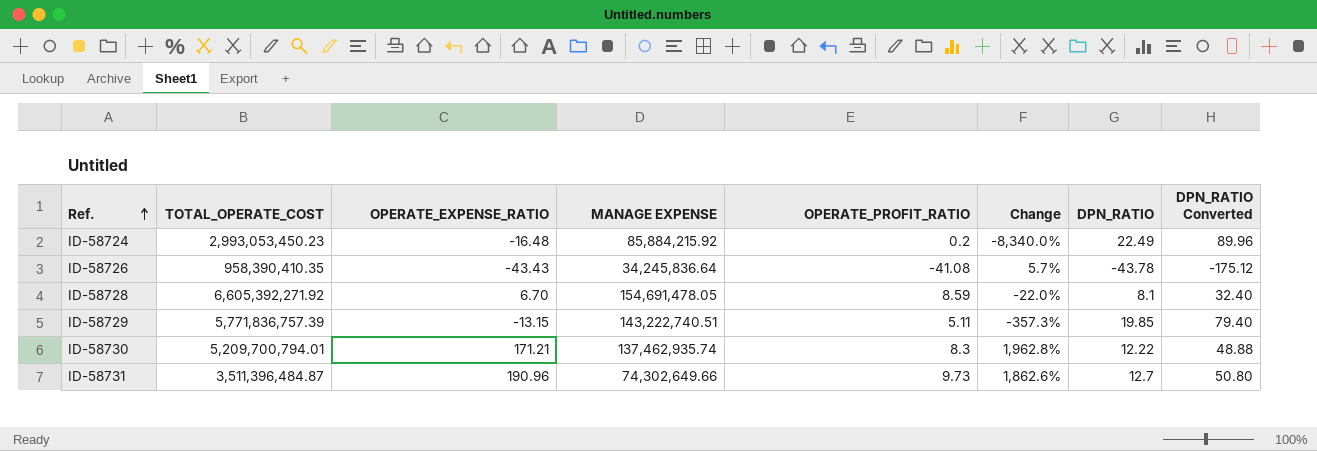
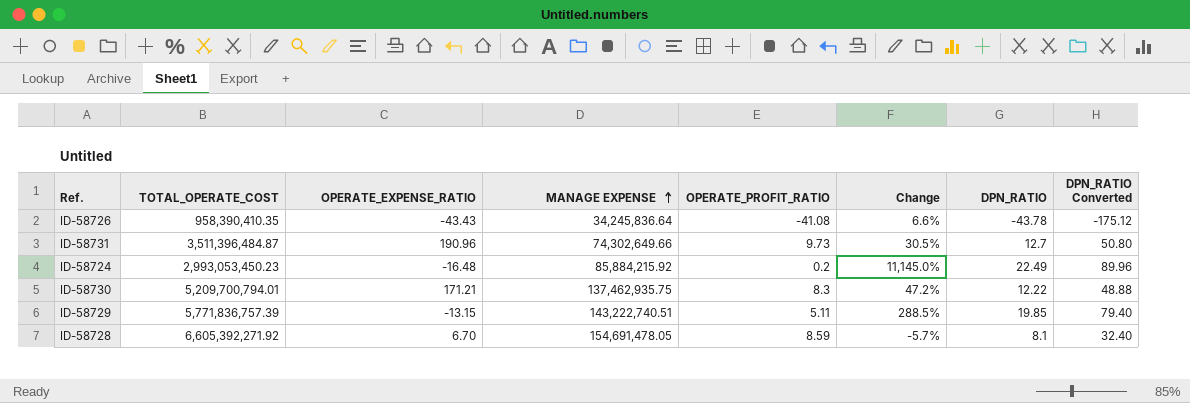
row order: Ref. ascending -> MANAGE EXPENSE ascending
column Change | formula: ([OPERATE_EXPENSE_RATIO] - [OPERATE_PROFIT_RATIO]) / [OPERATE_PROFIT_RATIO] -> ([DPN_RATIO] - [OPERATE_PROFIT_RATIO]) / [OPERATE_PROFIT_RATIO]
ID-58730 | MANAGE EXPENSE: 137,462,935.74 -> 137,462,935.75

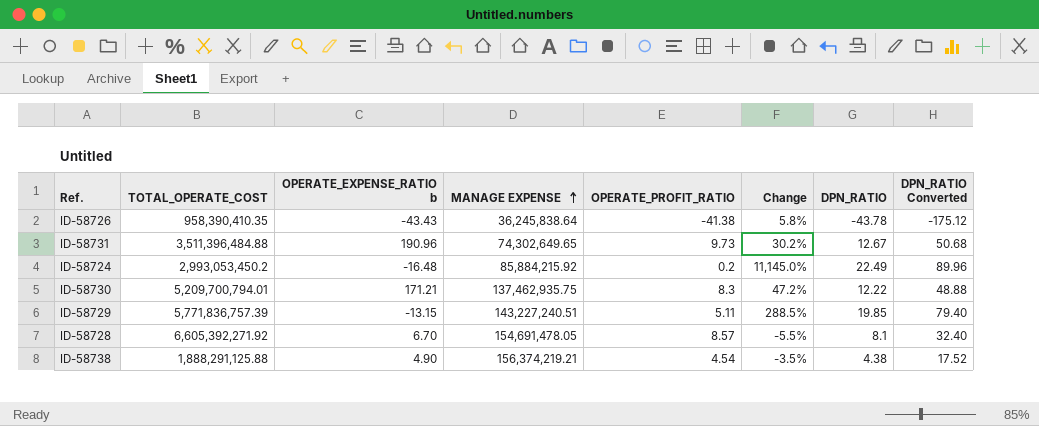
column name: OPERATE_EXPENSE_RATIO -> OPERATE_EXPENSE_RATIO b
ID-58726 | MANAGE EXPENSE: 34,245,836.64 -> 36,245,838.64
ID-58726 | OPERATE_PROFIT_RATIO: -41.08 -> -41.38
ID-58726 | Change: 6.6% -> 5.8%
ID-58731 | TOTAL_OPERATE_COST: 3,511,396,484.87 -> 3,511,396,484.88
ID-58731 | MANAGE EXPENSE: 74,302,649.66 -> 74,302,649.65
ID-58731 | Change: 30.5% -> 30.2%
ID-58731 | DPN_RATIO: 12.7 -> 12.67
ID-58731 | DPN_RATIO Converted: 50.80 -> 50.68
ID-58724 | TOTAL_OPERATE_COST: 2,993,053,450.23 -> 2,993,053,450.2
ID-58729 | MANAGE EXPENSE: 143,222,740.51 -> 143,227,240.51
ID-58728 | OPERATE_PROFIT_RATIO: 8.59 -> 8.57
ID-58728 | Change: -5.7% -> -5.5%
row ID-58738: none -> 1,888,291,125.88 | 4.90 | 156,374,219.21 | 4.54 | -3.5% | 4.38 | 17.52

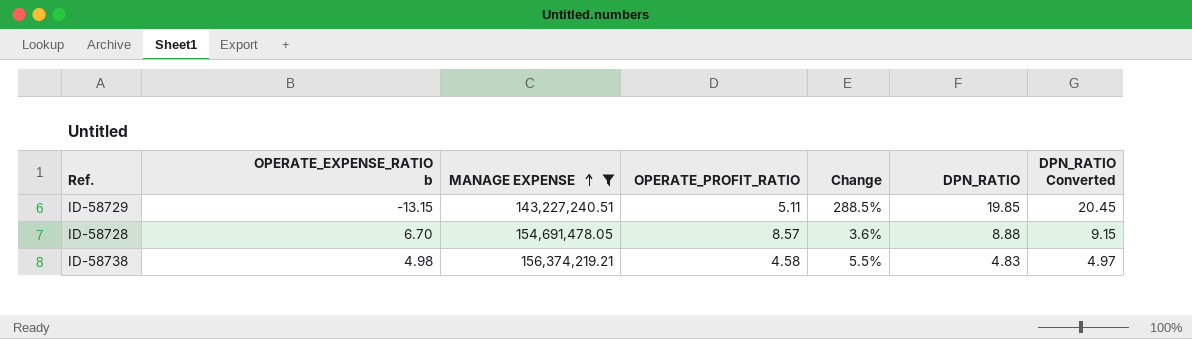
filter: none -> MANAGE EXPENSE >= 143,227,240.51
column TOTAL_OPERATE_COST | position: 2 -> none
column DPN_RATIO Converted | formula: [DPN_RATIO] * 4 -> [DPN_RATIO] * 1.03
ID-58728 | Change: -5.5% -> 3.6%
ID-58728 | DPN_RATIO: 8.1 -> 8.88
ID-58738 | OPERATE_EXPENSE_RATIO b: 4.90 -> 4.98
ID-58738 | OPERATE_PROFIT_RATIO: 4.54 -> 4.58
ID-58738 | Change: -3.5% -> 5.5%
ID-58738 | DPN_RATIO: 4.38 -> 4.83

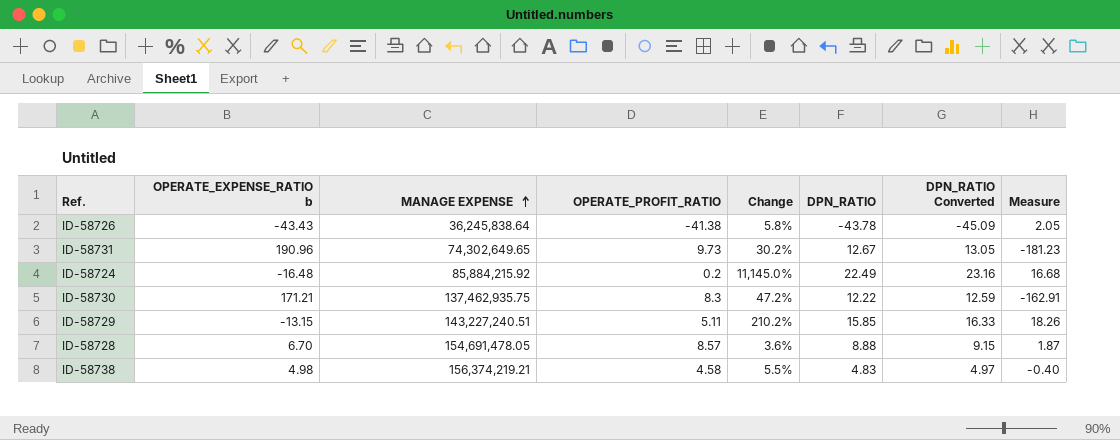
filter: MANAGE EXPENSE >= 143,227,240.51 -> none
column Measure | formula: none -> [OPERATE_PROFIT_RATIO] - [OPERATE_EXPENSE_RATIO b]
ID-58729 | Change: 288.5% -> 210.2%
ID-58729 | DPN_RATIO: 19.85 -> 15.85
ID-58729 | DPN_RATIO Converted: 20.45 -> 16.33

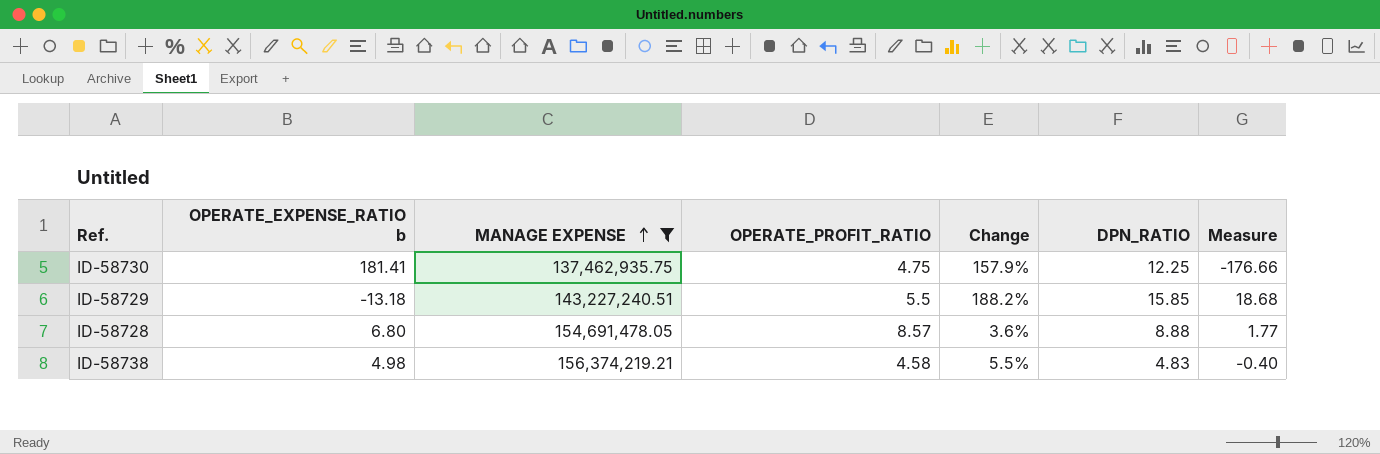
filter: none -> MANAGE EXPENSE >= 137,462,935.75
column DPN_RATIO Converted | formula: [DPN_RATIO] * 1.03 -> none
ID-58730 | OPERATE_EXPENSE_RATIO b: 171.21 -> 181.41
ID-58730 | OPERATE_PROFIT_RATIO: 8.3 -> 4.75
ID-58730 | Change: 47.2% -> 157.9%
ID-58730 | DPN_RATIO: 12.22 -> 12.25
ID-58730 | Measure: -162.91 -> -176.66
ID-58729 | OPERATE_EXPENSE_RATIO b: -13.15 -> -13.18
ID-58729 | OPERATE_PROFIT_RATIO: 5.11 -> 5.5
ID-58729 | Change: 210.2% -> 188.2%
ID-58729 | Measure: 18.26 -> 18.68
ID-58728 | OPERATE_EXPENSE_RATIO b: 6.70 -> 6.80
ID-58728 | Measure: 1.87 -> 1.77

